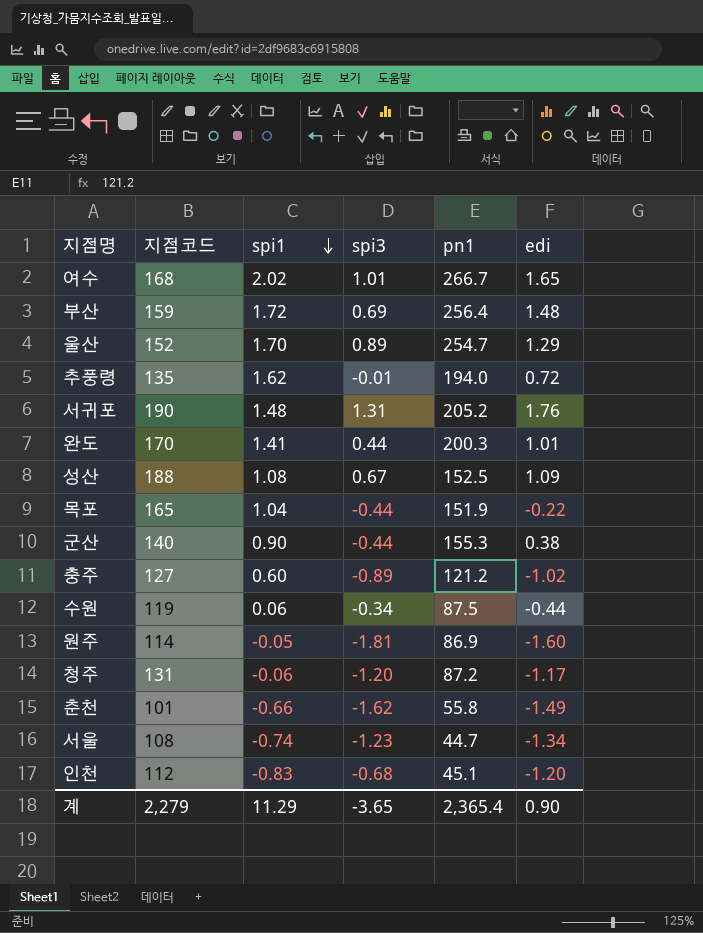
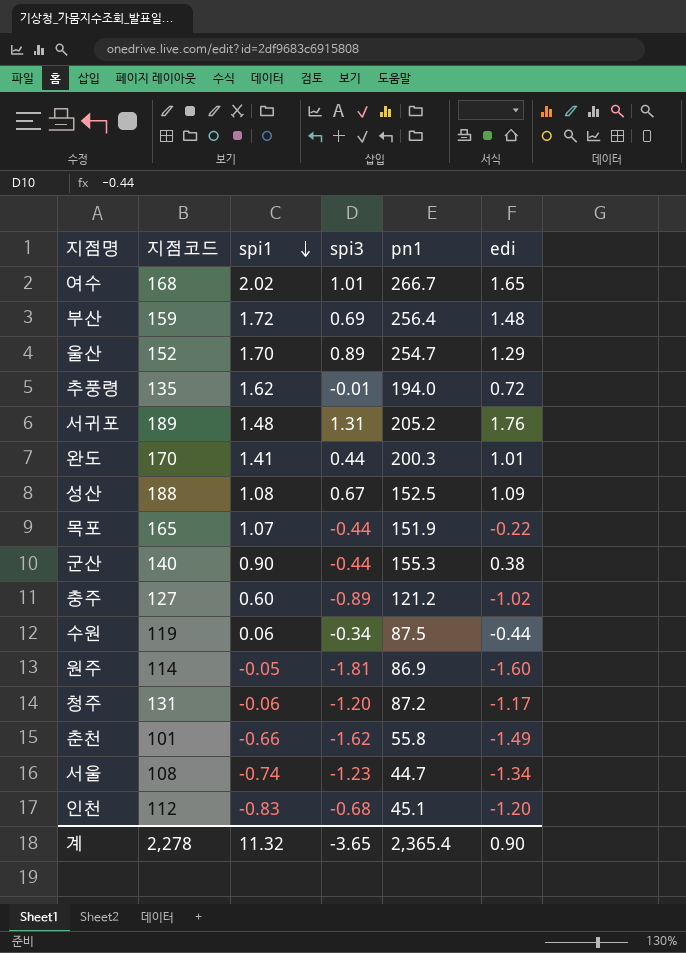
서귀포 | 지점코드: 190 -> 189
목포 | spi1: 1.04 -> 1.07
계 | 지점코드: 2,279 -> 2,278
계 | spi1: 11.29 -> 11.32

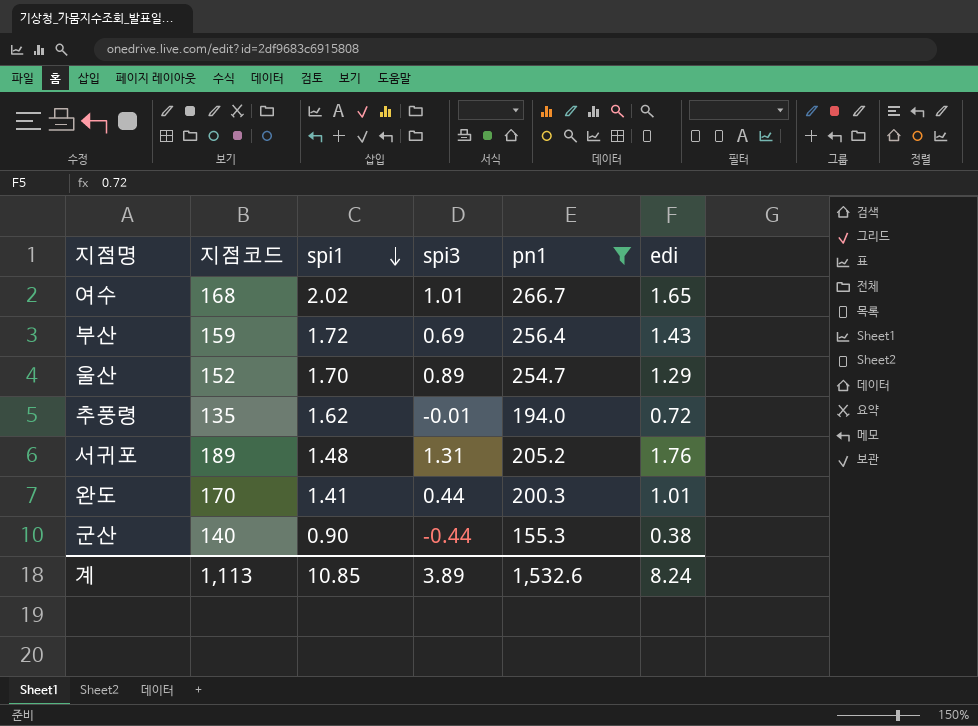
filter: none -> pn1 >= 155.3
부산 | edi: 1.48 -> 1.43
계 | 지점코드: 2,278 -> 1,113
계 | spi1: 11.32 -> 10.85
계 | spi3: -3.65 -> 3.89
계 | pn1: 2,365.4 -> 1,532.6
계 | edi: 0.90 -> 8.24

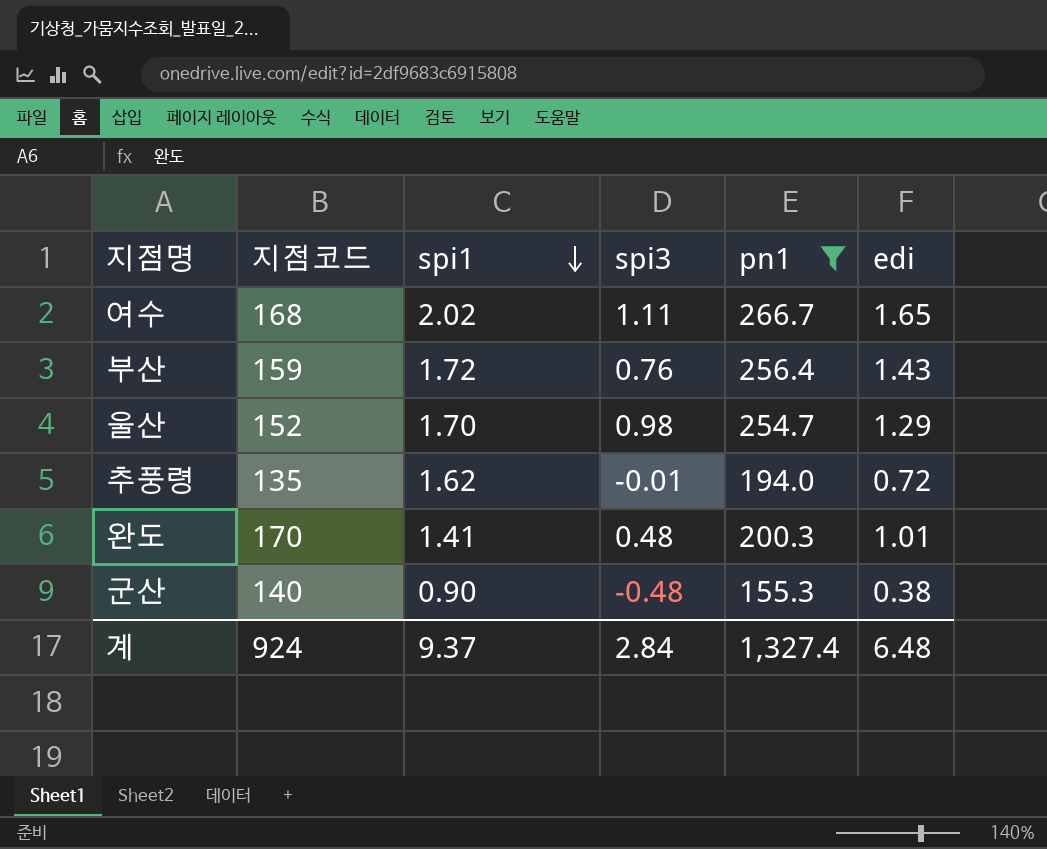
row 서귀포: 189 | 1.48 | 1.31 | 205.2 | 1.76 -> none
여수 | spi3: 1.01 -> 1.11
부산 | spi3: 0.69 -> 0.76
울산 | spi3: 0.89 -> 0.98
완도 | spi3: 0.44 -> 0.48
군산 | spi3: -0.44 -> -0.48
계 | 지점코드: 1,113 -> 924
계 | spi1: 10.85 -> 9.37
계 | spi3: 3.89 -> 2.84
계 | pn1: 1,532.6 -> 1,327.4
계 | edi: 8.24 -> 6.48

